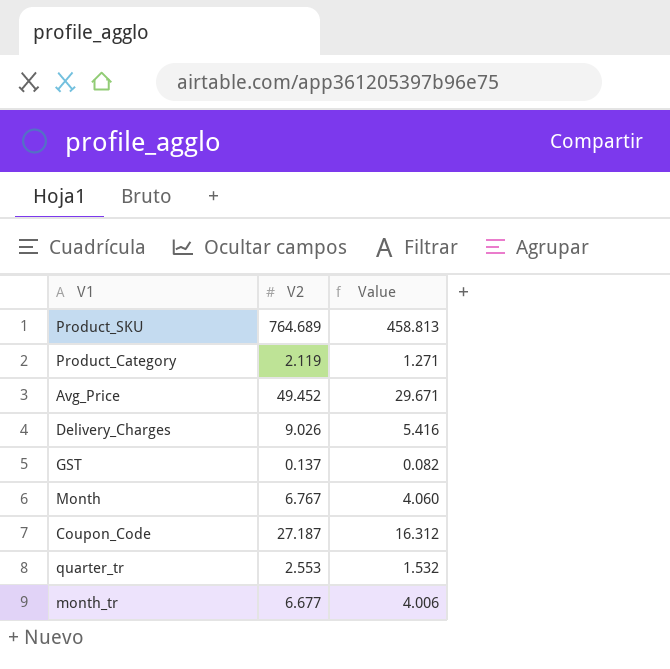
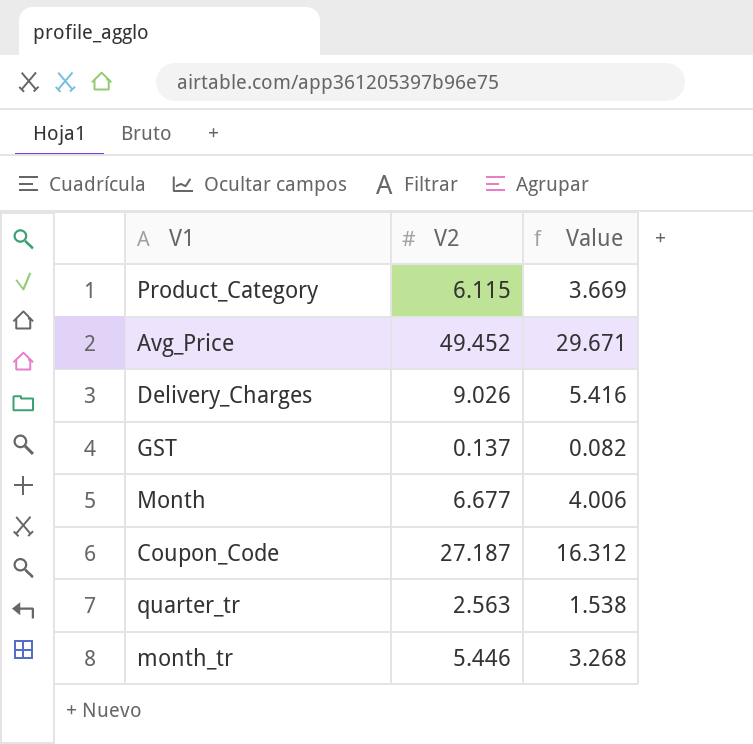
row Product_SKU: 764.689 | 458.813 -> none
Product_Category | V2: 2.119 -> 6.115
Product_Category | Value: 1.271 -> 3.669
Month | V2: 6.767 -> 6.677
Month | Value: 4.060 -> 4.006
quarter_tr | V2: 2.553 -> 2.563
quarter_tr | Value: 1.532 -> 1.538
month_tr | V2: 6.677 -> 5.446
month_tr | Value: 4.006 -> 3.268

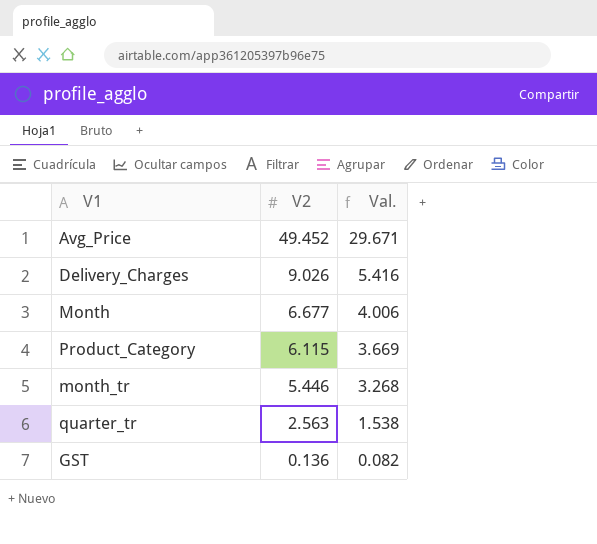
row order: none -> V2 descending
column name: Value -> Val.
row Coupon_Code: 27.187 | 16.312 -> none
GST | V2: 0.137 -> 0.136

